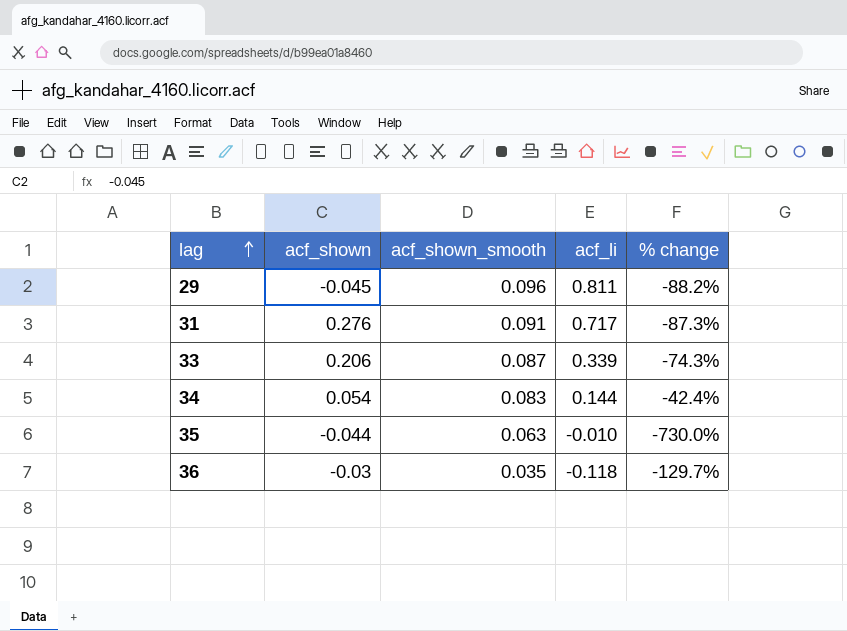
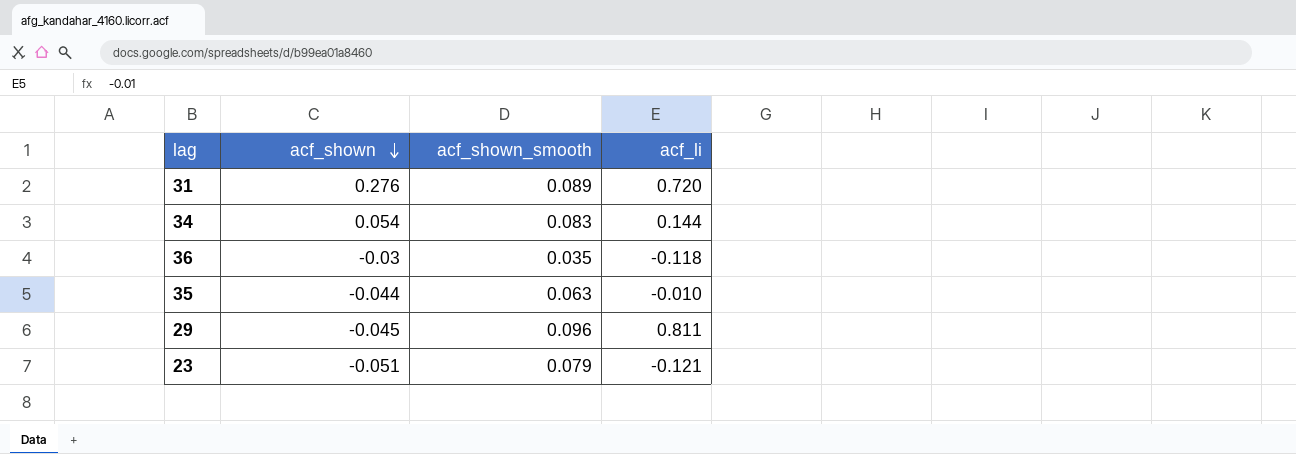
row order: lag ascending -> acf_shown descending
column % change | formula: ([acf_shown_smooth] - [acf_li]) / [acf_li] -> none
row 33: 0.206 | 0.087 | 0.339 | -74.3% -> none
31 | acf_shown_smooth: 0.091 -> 0.089
31 | acf_li: 0.717 -> 0.720
row 23: none -> -0.051 | 0.079 | -0.121

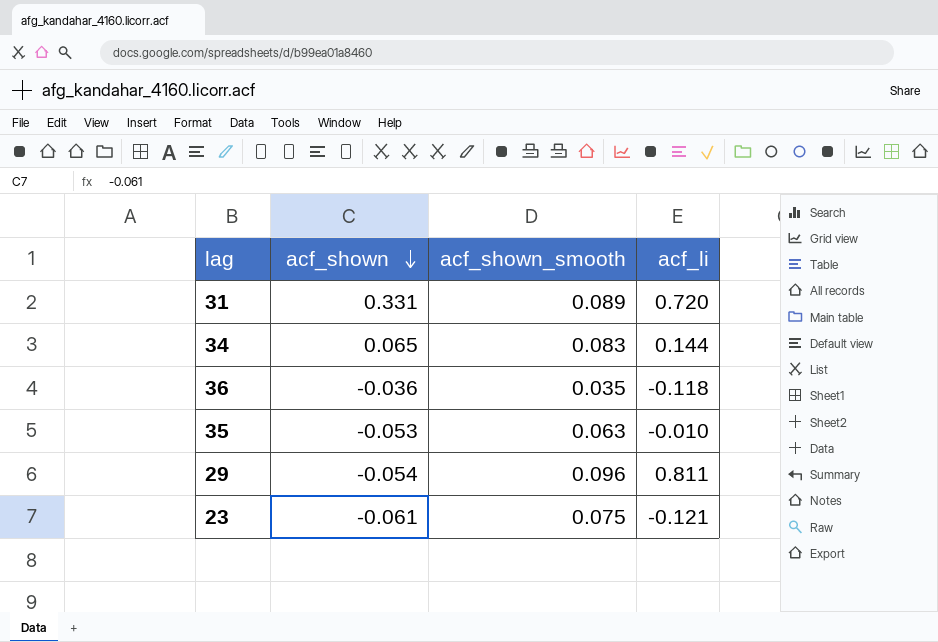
31 | acf_shown: 0.276 -> 0.331
34 | acf_shown: 0.054 -> 0.065
36 | acf_shown: -0.03 -> -0.036
35 | acf_shown: -0.044 -> -0.053
29 | acf_shown: -0.045 -> -0.054
23 | acf_shown: -0.051 -> -0.061
23 | acf_shown_smooth: 0.079 -> 0.075

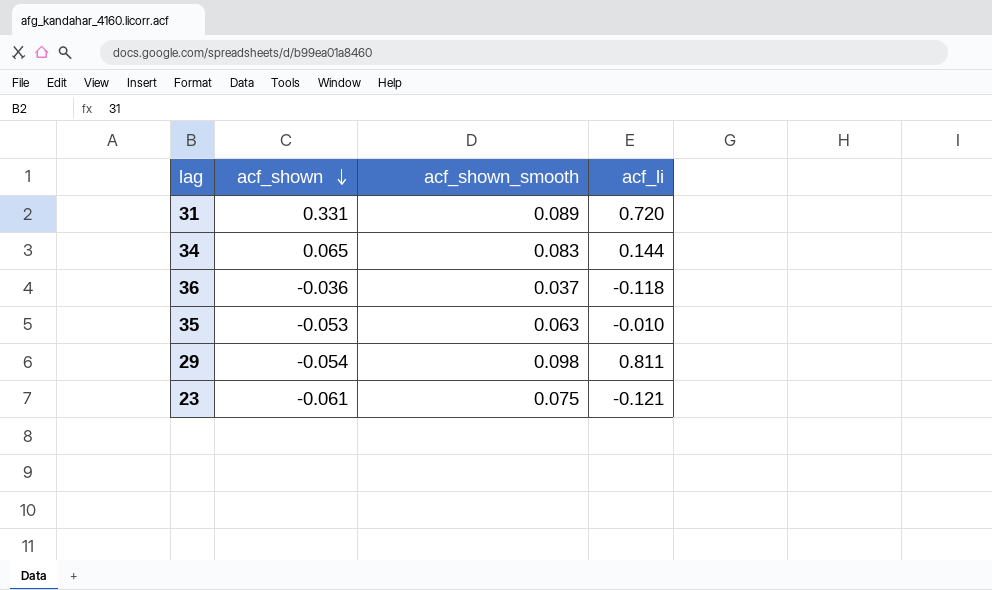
36 | acf_shown_smooth: 0.035 -> 0.037
29 | acf_shown_smooth: 0.096 -> 0.098

